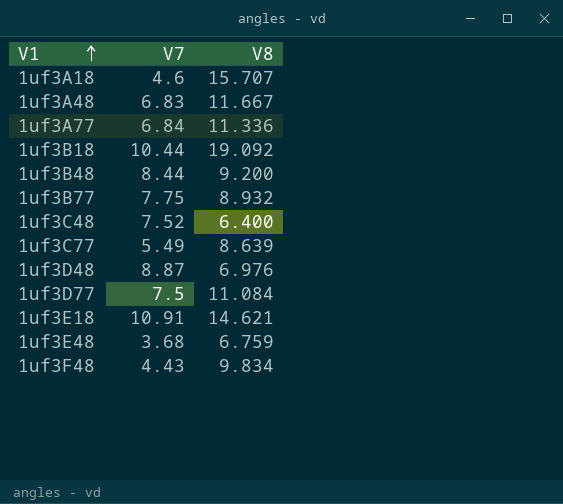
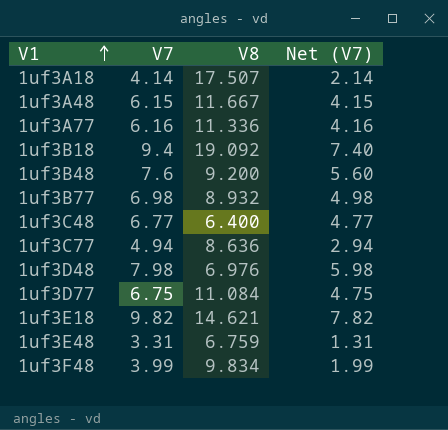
column Net (V7) | formula: none -> [V7] - 2
1uf3A18 | V7: 4.6 -> 4.14
1uf3A18 | V8: 15.707 -> 17.507
1uf3A48 | V7: 6.83 -> 6.15
1uf3A77 | V7: 6.84 -> 6.16
1uf3B18 | V7: 10.44 -> 9.4
1uf3B48 | V7: 8.44 -> 7.6
1uf3B77 | V7: 7.75 -> 6.98
1uf3C48 | V7: 7.52 -> 6.77
1uf3C77 | V7: 5.49 -> 4.94
1uf3C77 | V8: 8.639 -> 8.636
1uf3D48 | V7: 8.87 -> 7.98
1uf3D77 | V7: 7.5 -> 6.75
1uf3E18 | V7: 10.91 -> 9.82
1uf3E48 | V7: 3.68 -> 3.31
1uf3F48 | V7: 4.43 -> 3.99

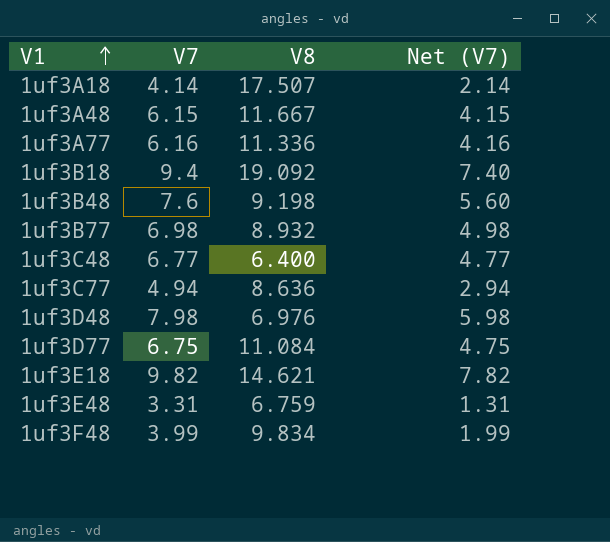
1uf3B48 | V8: 9.200 -> 9.198

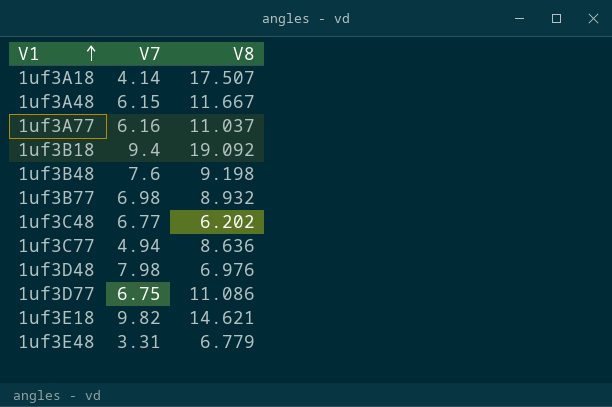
column Net (V7) | formula: [V7] - 2 -> none
row 1uf3F48: 3.99 | 9.834 | 1.99 -> none
1uf3A77 | V8: 11.336 -> 11.037
1uf3C48 | V8: 6.400 -> 6.202
1uf3D77 | V8: 11.084 -> 11.086
1uf3E48 | V8: 6.759 -> 6.779

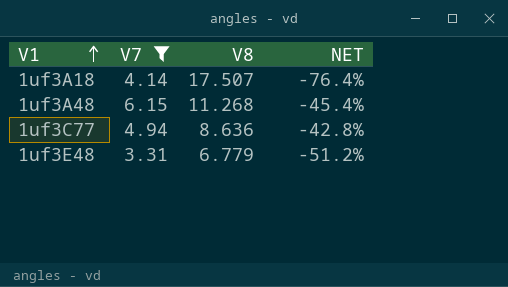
filter: none -> V7 <= 6.15
column NET | formula: none -> ([V7] - [V8]) / [V8]
1uf3A48 | V8: 11.667 -> 11.268

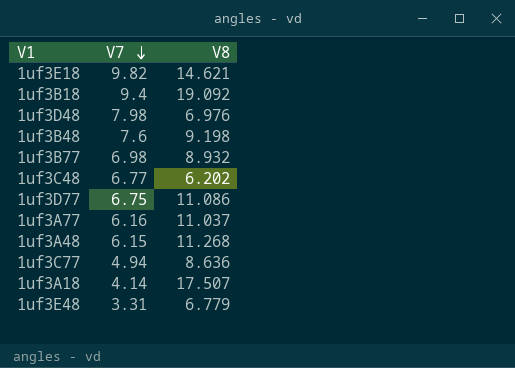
filter: V7 <= 6.15 -> none
row order: V1 ascending -> V7 descending
column NET | formula: ([V7] - [V8]) / [V8] -> none

